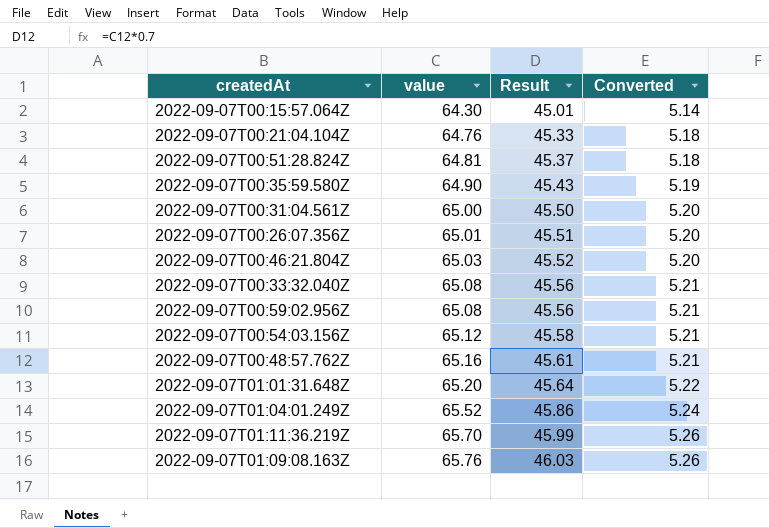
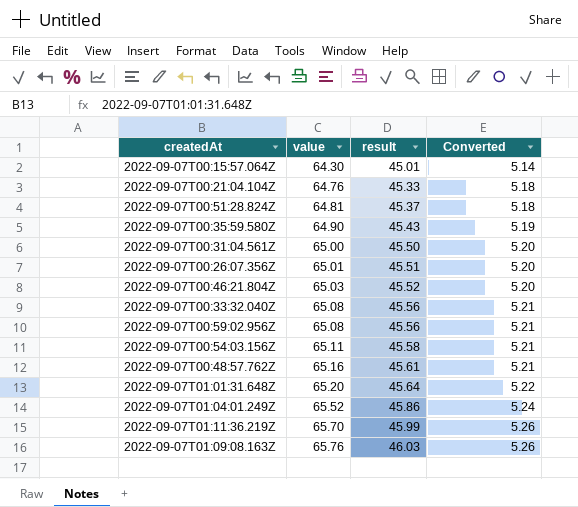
column name: Result -> result
2022-09-07T00:54:03.156Z | value: 65.12 -> 65.11

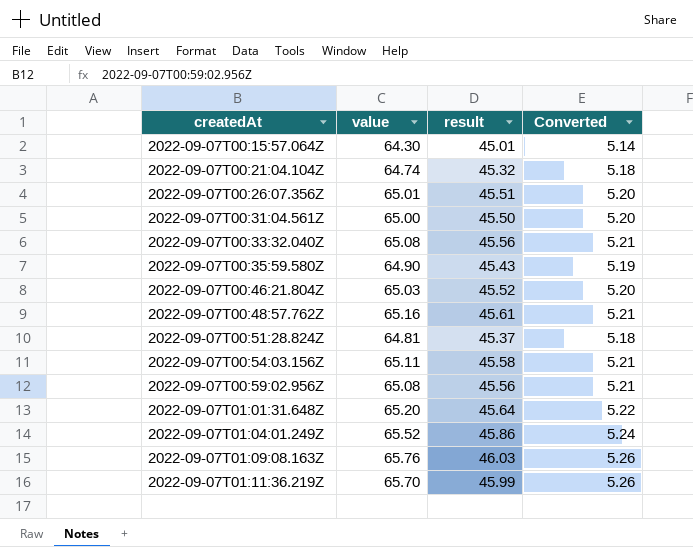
row order: value ascending -> createdAt ascending
2022-09-07T00:21:04.104Z | value: 64.76 -> 64.74
2022-09-07T00:21:04.104Z | result: 45.33 -> 45.32

